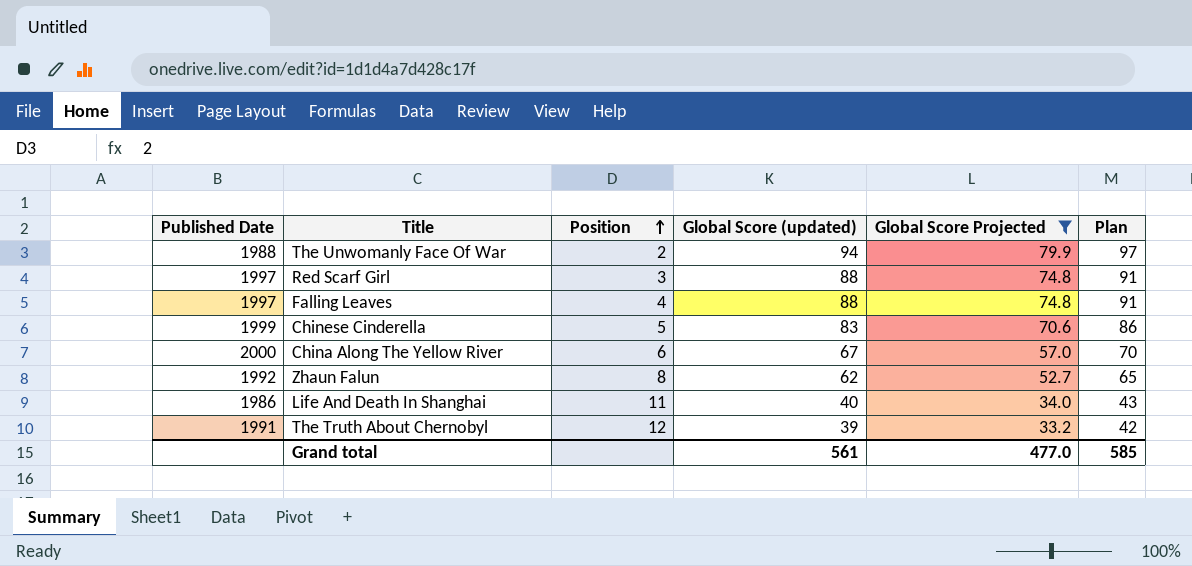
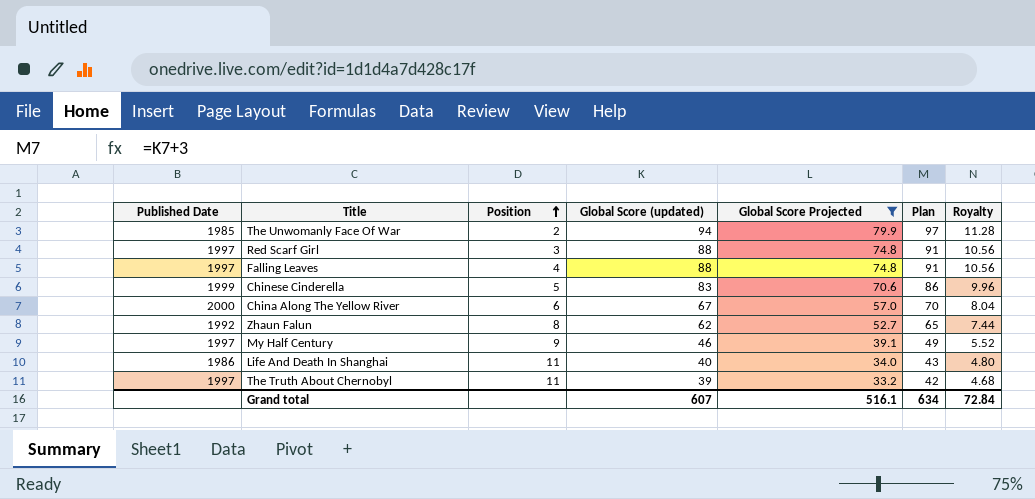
column Royalty | formula: none -> [Global Score (updated)] * 0.12
The Unwomanly Face Of War | Published Date: 1988 -> 1985
row My Half Century: none -> 1997 | 9 | 46 | 39.1 | 49 | 5.52
The Truth About Chernobyl | Published Date: 1991 -> 1997
The Truth About Chernobyl | Position: 12 -> 11
Grand total | Global Score (updated): 561 -> 607
Grand total | Global Score Projected: 477.0 -> 516.1
Grand total | Plan: 585 -> 634

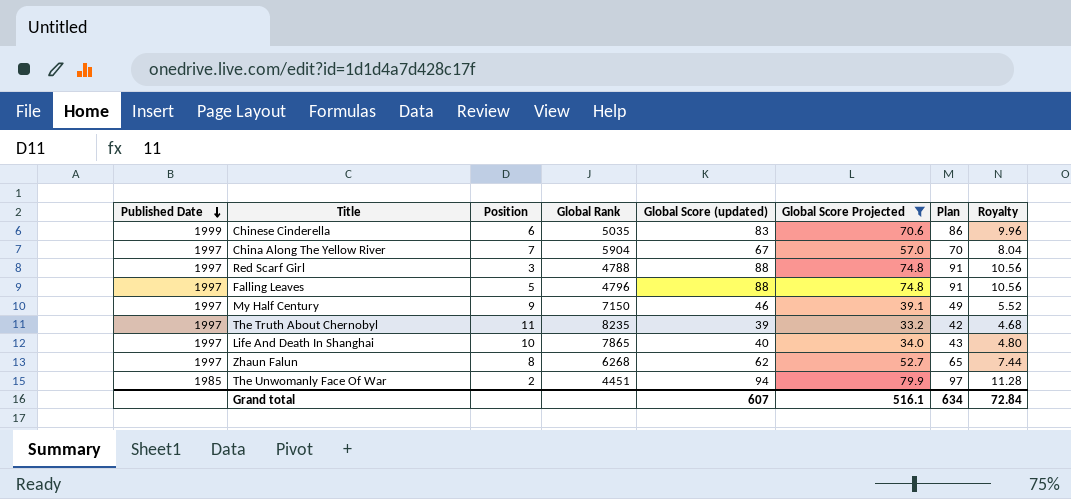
row order: Position ascending -> Published Date descending
column Global Rank | position: none -> 4
Chinese Cinderella | Position: 5 -> 6
China Along The Yellow River | Published Date: 2000 -> 1997
China Along The Yellow River | Position: 6 -> 7
Falling Leaves | Position: 4 -> 5
Life And Death In Shanghai | Published Date: 1986 -> 1997
Life And Death In Shanghai | Position: 11 -> 10
Zhaun Falun | Published Date: 1992 -> 1997

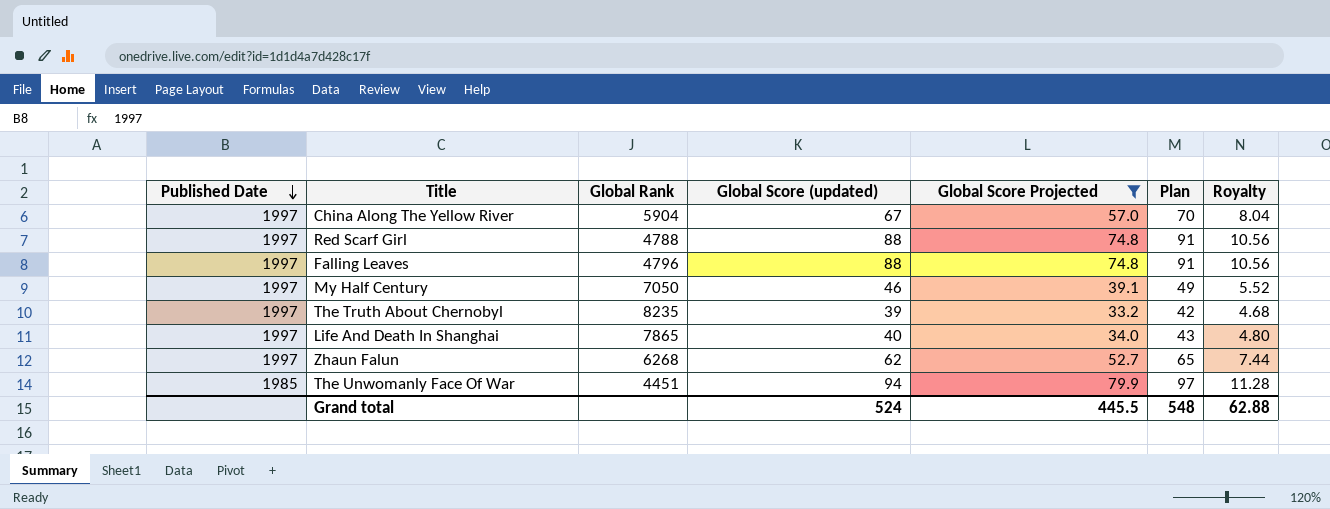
column Position | position: 3 -> none
row Chinese Cinderella: 1999 | 6 | 5035 | 83 | 70.6 | 86 | 9.96 -> none
My Half Century | Global Rank: 7150 -> 7050
Grand total | Global Score (updated): 607 -> 524
Grand total | Global Score Projected: 516.1 -> 445.5
Grand total | Plan: 634 -> 548
Grand total | Royalty: 72.84 -> 62.88

